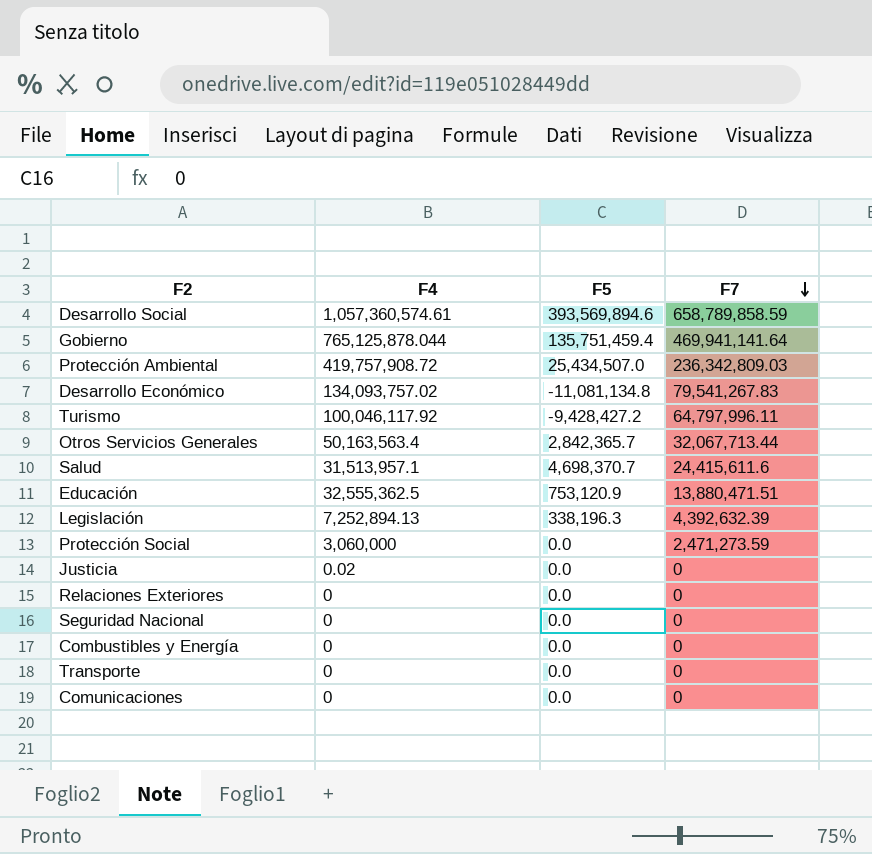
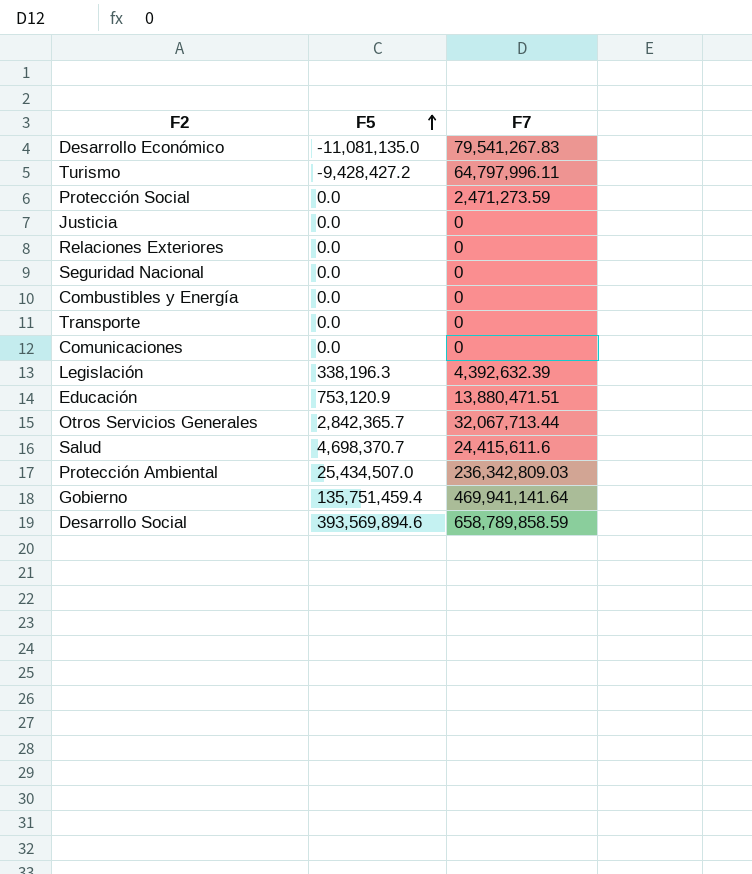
row order: F7 descending -> F5 ascending
column F4 | position: 2 -> none
Desarrollo Económico | F5: -11,081,134.8 -> -11,081,135.0

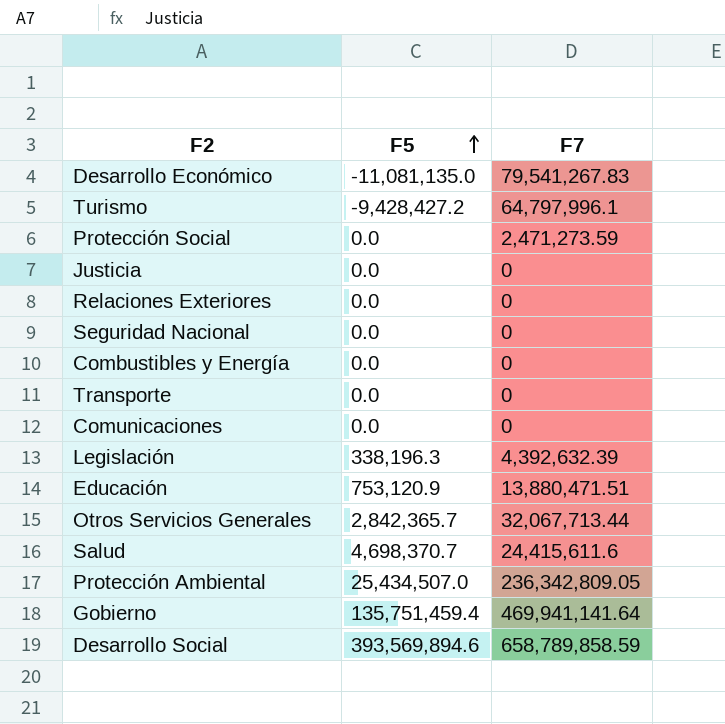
Turismo | F7: 64,797,996.11 -> 64,797,996.1
Protección Ambiental | F7: 236,342,809.03 -> 236,342,809.05

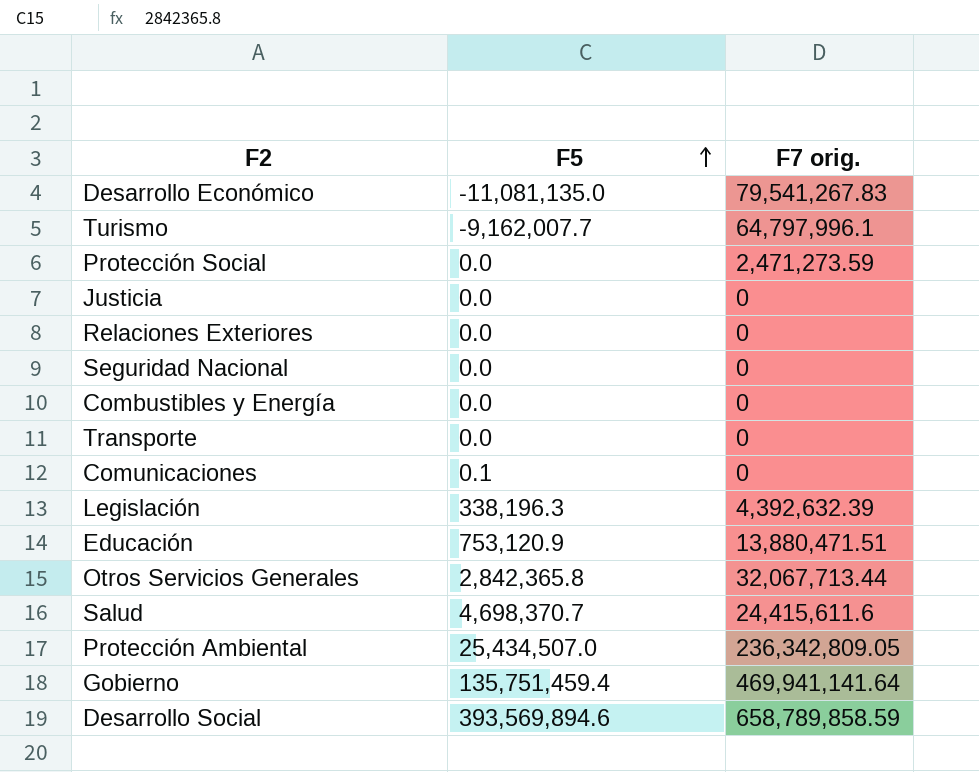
column name: F7 -> F7 orig.
Turismo | F5: -9,428,427.2 -> -9,162,007.7
Comunicaciones | F5: 0.0 -> 0.1
Otros Servicios Generales | F5: 2,842,365.7 -> 2,842,365.8

